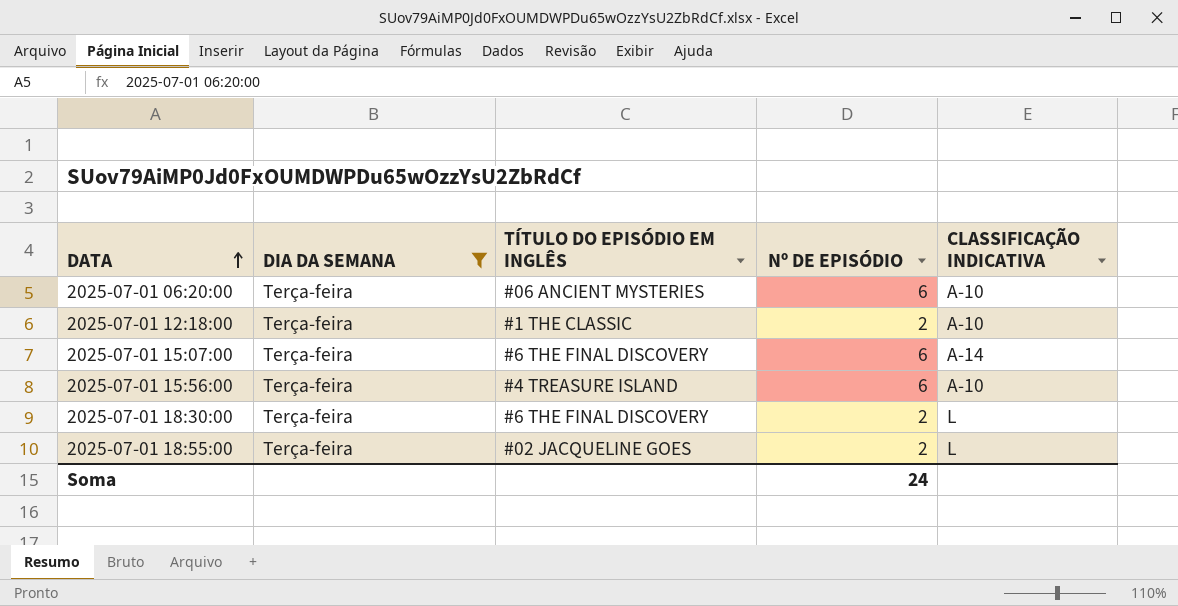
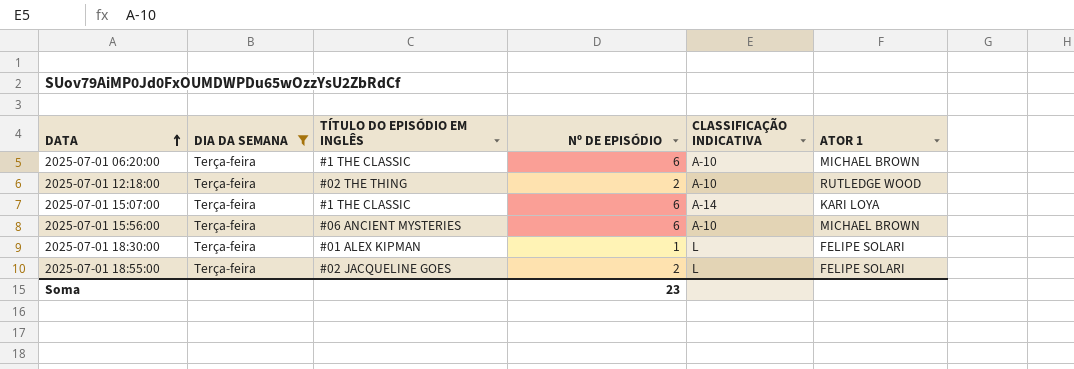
column ATOR 1 | position: none -> 6
2025-07-01 06:20:00 | TÍTULO DO EPISÓDIO EM INGLÊS: #06 ANCIENT MYSTERIES -> #1 THE CLASSIC
2025-07-01 12:18:00 | TÍTULO DO EPISÓDIO EM INGLÊS: #1 THE CLASSIC -> #02 THE THING
2025-07-01 15:07:00 | TÍTULO DO EPISÓDIO EM INGLÊS: #6 THE FINAL DISCOVERY -> #1 THE CLASSIC
2025-07-01 15:56:00 | TÍTULO DO EPISÓDIO EM INGLÊS: #4 TREASURE ISLAND -> #06 ANCIENT MYSTERIES
2025-07-01 18:30:00 | TÍTULO DO EPISÓDIO EM INGLÊS: #6 THE FINAL DISCOVERY -> #01 ALEX KIPMAN
2025-07-01 18:30:00 | Nº DE EPISÓDIO: 2 -> 1
Soma | Nº DE EPISÓDIO: 24 -> 23

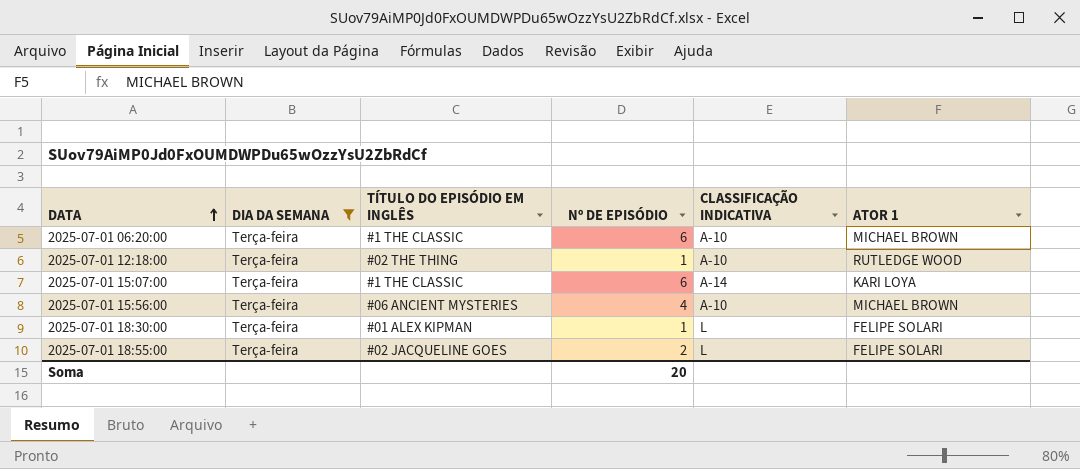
2025-07-01 12:18:00 | Nº DE EPISÓDIO: 2 -> 1
2025-07-01 15:56:00 | Nº DE EPISÓDIO: 6 -> 4
Soma | Nº DE EPISÓDIO: 23 -> 20

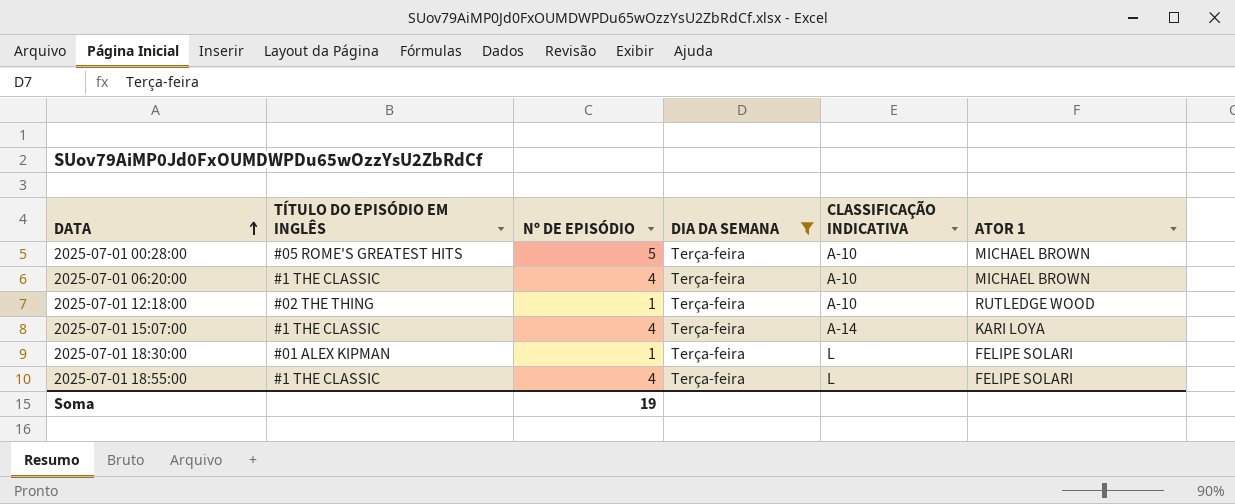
column DIA DA SEMANA | position: 2 -> 4
row 2025-07-01 15:56:00: Terça-feira | #06 ANCIENT MYSTERIES | 4 | A-10 | MICHAEL BROWN -> none
row 2025-07-01 00:28:00: none -> #05 ROME'S GREATEST HITS | 5 | Terça-feira | A-10 | MICHAEL BROWN
2025-07-01 06:20:00 | Nº DE EPISÓDIO: 6 -> 4
2025-07-01 15:07:00 | Nº DE EPISÓDIO: 6 -> 4
2025-07-01 18:55:00 | TÍTULO DO EPISÓDIO EM INGLÊS: #02 JACQUELINE GOES -> #1 THE CLASSIC
2025-07-01 18:55:00 | Nº DE EPISÓDIO: 2 -> 4
Soma | Nº DE EPISÓDIO: 20 -> 19

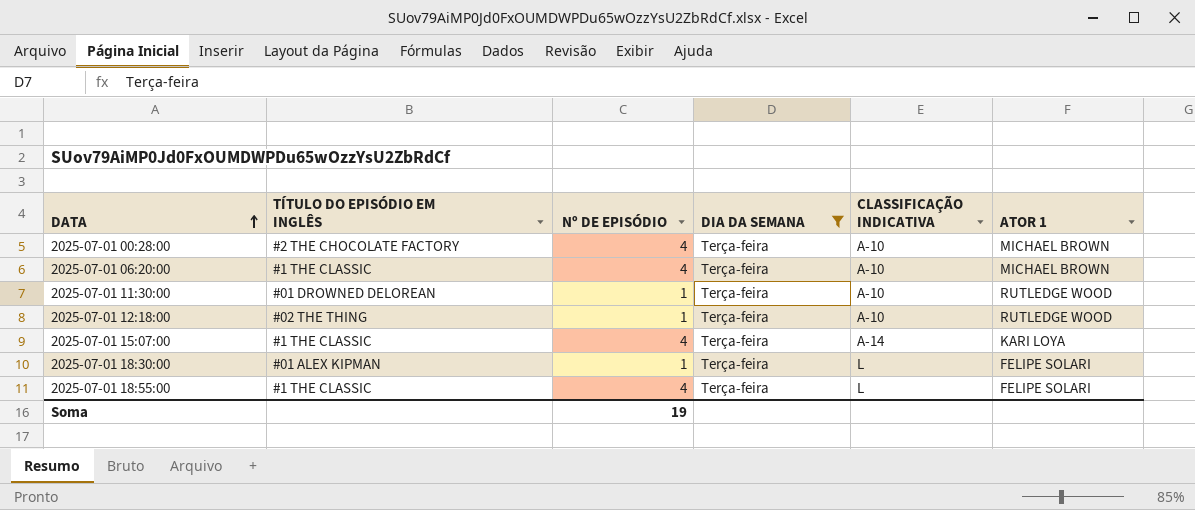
2025-07-01 00:28:00 | TÍTULO DO EPISÓDIO EM INGLÊS: #05 ROME'S GREATEST HITS -> #2 THE CHOCOLATE FACTORY
2025-07-01 00:28:00 | Nº DE EPISÓDIO: 5 -> 4
row 2025-07-01 11:30:00: none -> #01 DROWNED DELOREAN | 1 | Terça-feira | A-10 | RUTLEDGE WOOD

